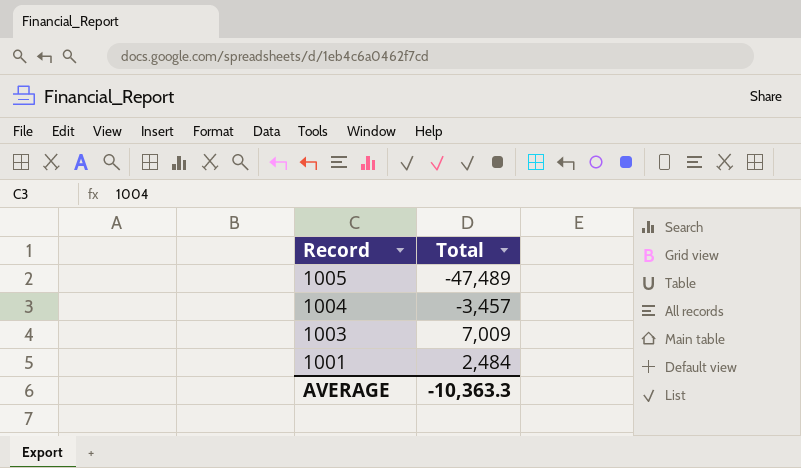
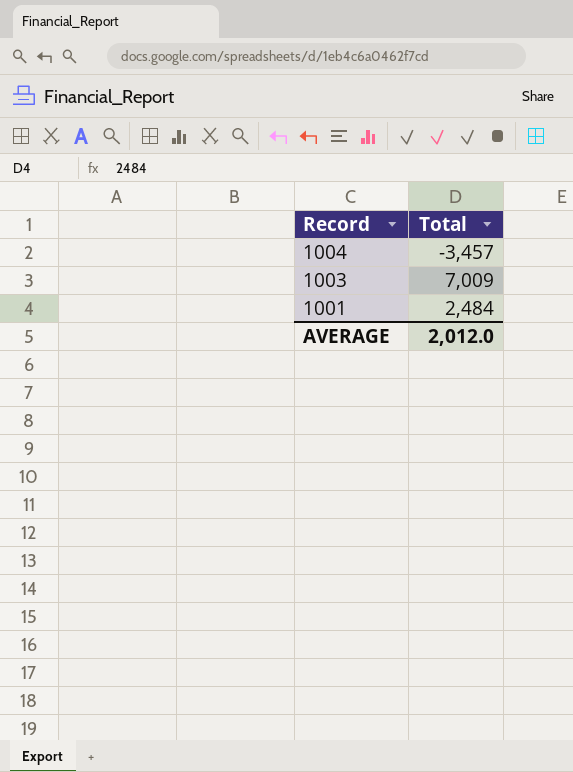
row 1005: -47,489 -> none
AVERAGE | Total: -10,363.3 -> 2,012.0

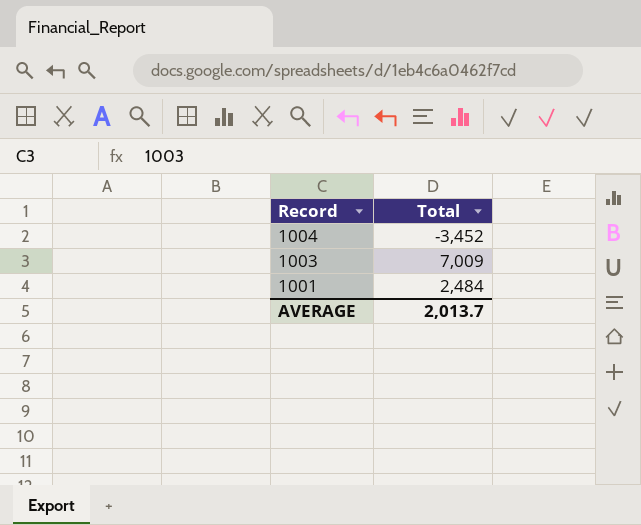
1004 | Total: -3,457 -> -3,452
AVERAGE | Total: 2,012.0 -> 2,013.7

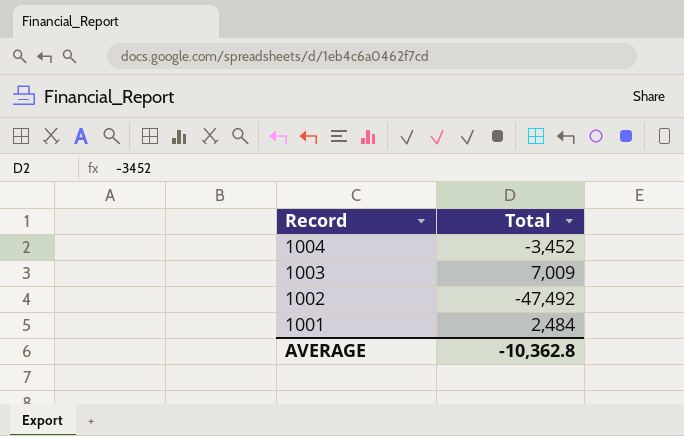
row 1002: none -> -47,492
AVERAGE | Total: 2,013.7 -> -10,362.8

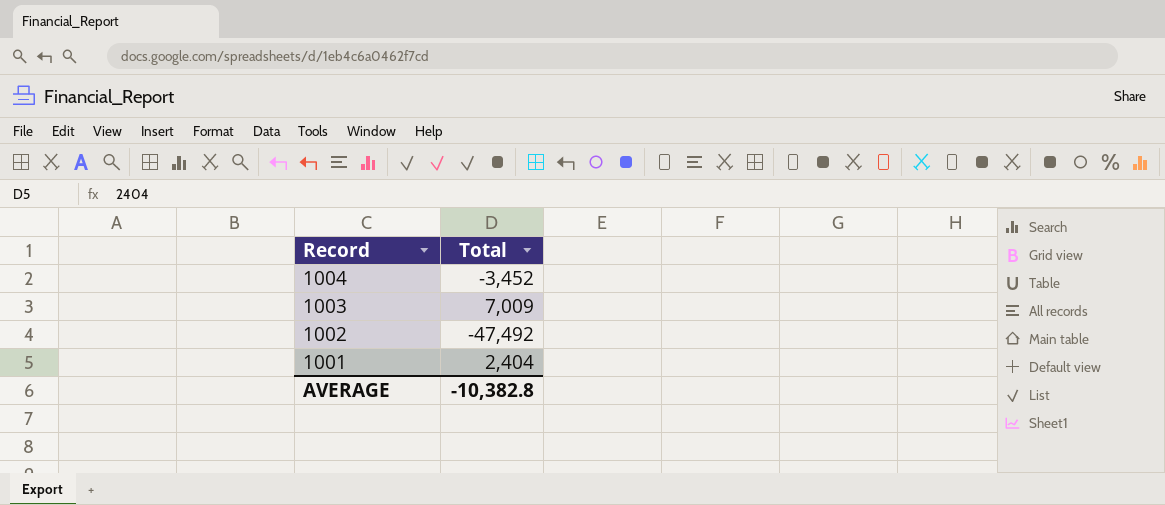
1001 | Total: 2,484 -> 2,404
AVERAGE | Total: -10,362.8 -> -10,382.8

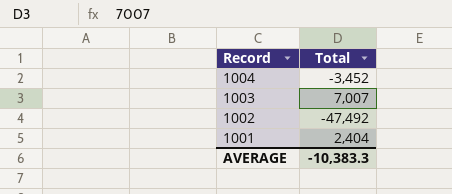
1003 | Total: 7,009 -> 7,007
AVERAGE | Total: -10,382.8 -> -10,383.3

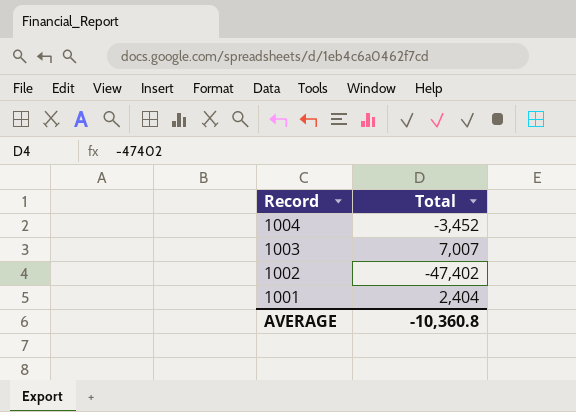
1002 | Total: -47,492 -> -47,402
AVERAGE | Total: -10,383.3 -> -10,360.8

